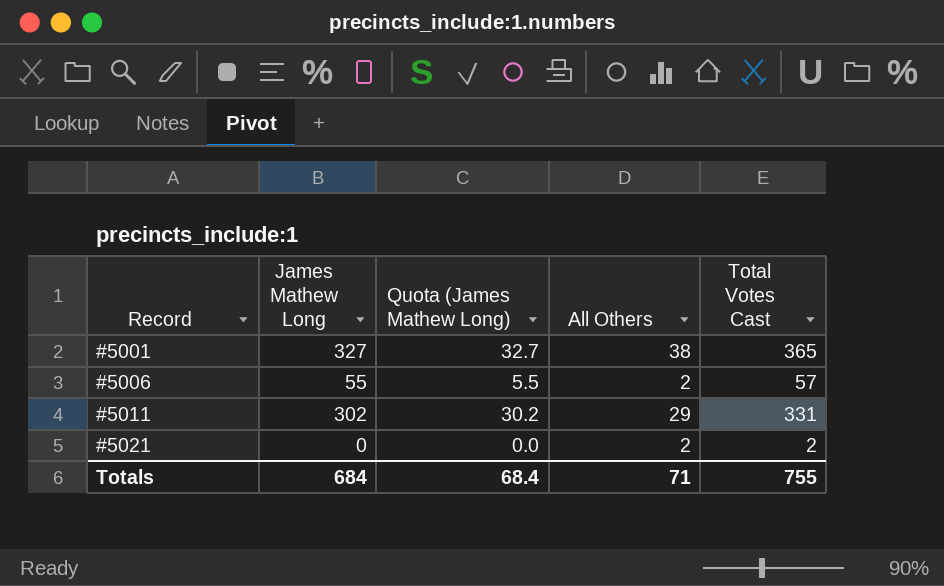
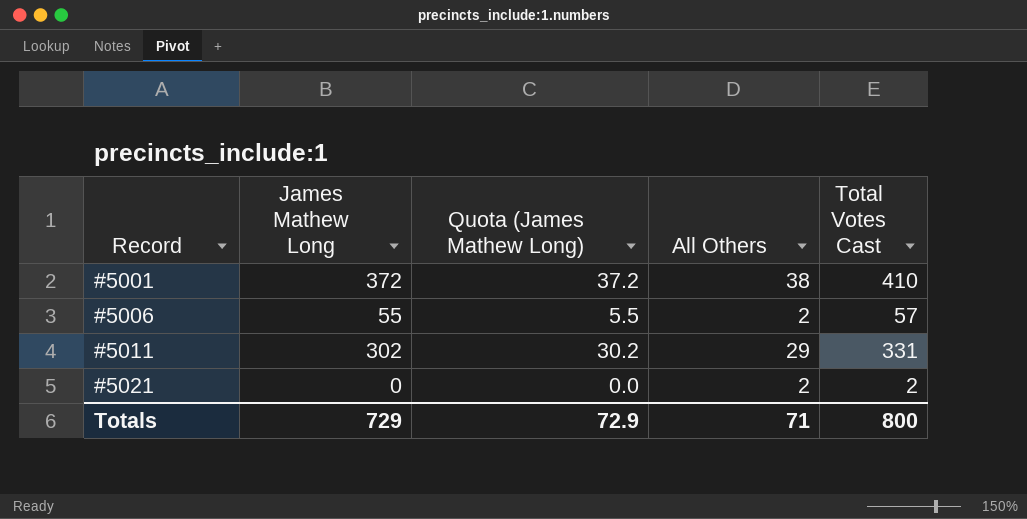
#5001 | James Mathew Long: 327 -> 372
#5001 | Quota (James Mathew Long): 32.7 -> 37.2
#5001 | Total Votes Cast: 365 -> 410
Totals | James Mathew Long: 684 -> 729
Totals | Quota (James Mathew Long): 68.4 -> 72.9
Totals | Total Votes Cast: 755 -> 800

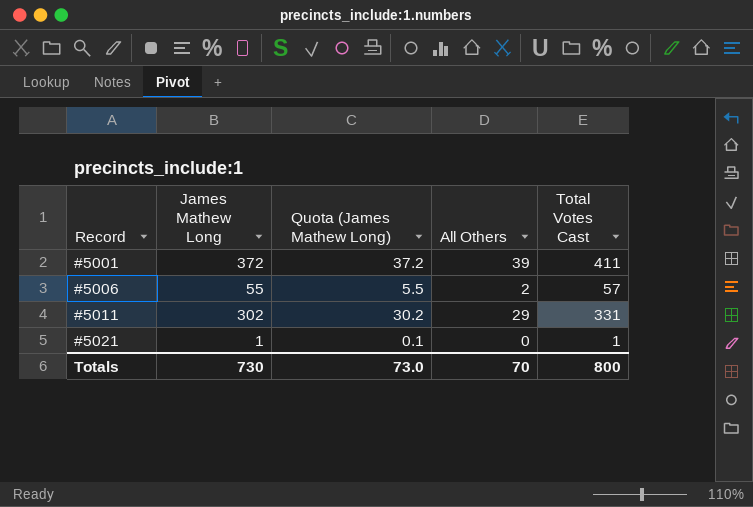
#5001 | All Others: 38 -> 39
#5001 | Total Votes Cast: 410 -> 411
#5021 | James Mathew Long: 0 -> 1
#5021 | Quota (James Mathew Long): 0.0 -> 0.1
#5021 | All Others: 2 -> 0
#5021 | Total Votes Cast: 2 -> 1
Totals | James Mathew Long: 729 -> 730
Totals | Quota (James Mathew Long): 72.9 -> 73.0
Totals | All Others: 71 -> 70

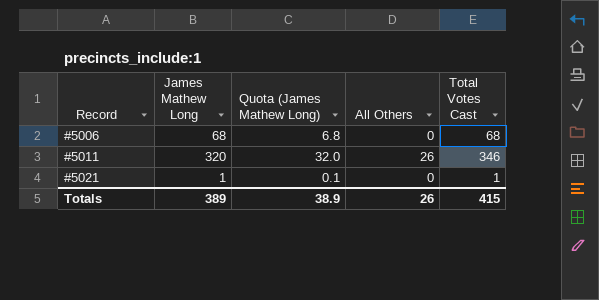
row #5001: 372 | 37.2 | 39 | 411 -> none
#5006 | James Mathew Long: 55 -> 68
#5006 | Quota (James Mathew Long): 5.5 -> 6.8
#5006 | All Others: 2 -> 0
#5006 | Total Votes Cast: 57 -> 68
#5011 | James Mathew Long: 302 -> 320
#5011 | Quota (James Mathew Long): 30.2 -> 32.0
#5011 | All Others: 29 -> 26
#5011 | Total Votes Cast: 331 -> 346
Totals | James Mathew Long: 730 -> 389
Totals | Quota (James Mathew Long): 73.0 -> 38.9
Totals | All Others: 70 -> 26
Totals | Total Votes Cast: 800 -> 415

